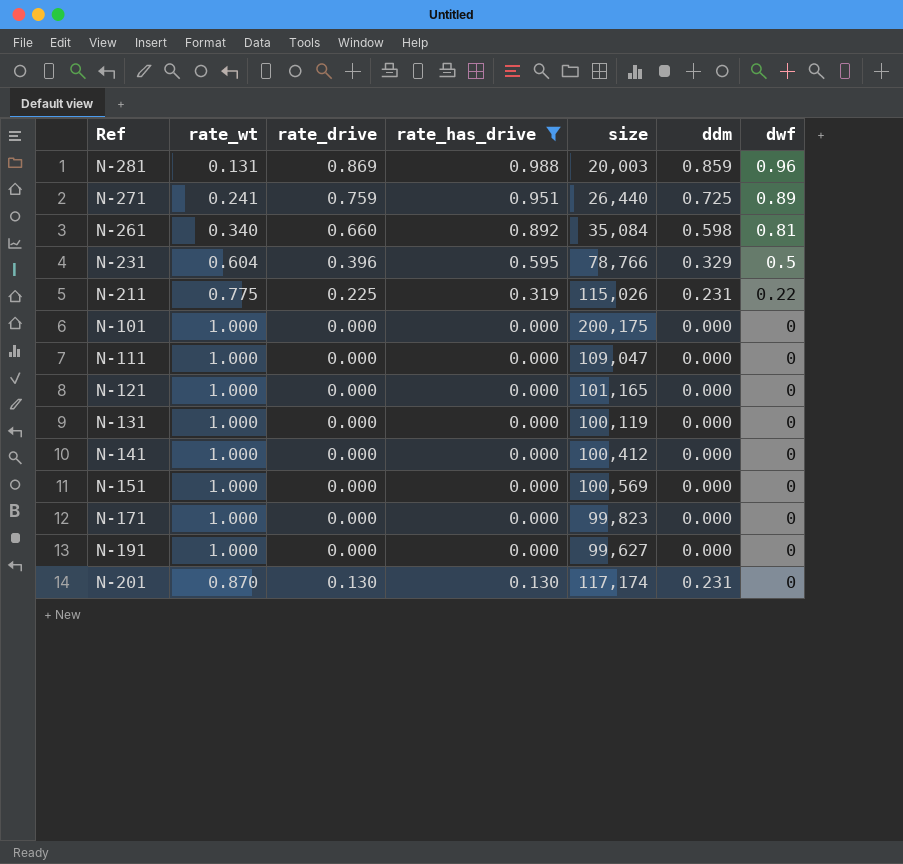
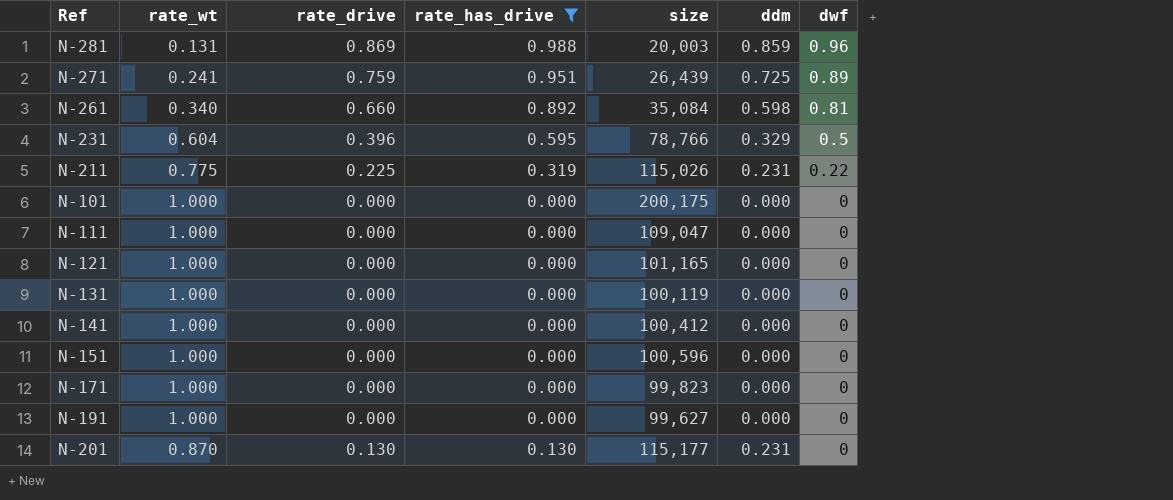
N-271 | size: 26,440 -> 26,439
N-151 | size: 100,569 -> 100,596
N-201 | size: 117,174 -> 115,177

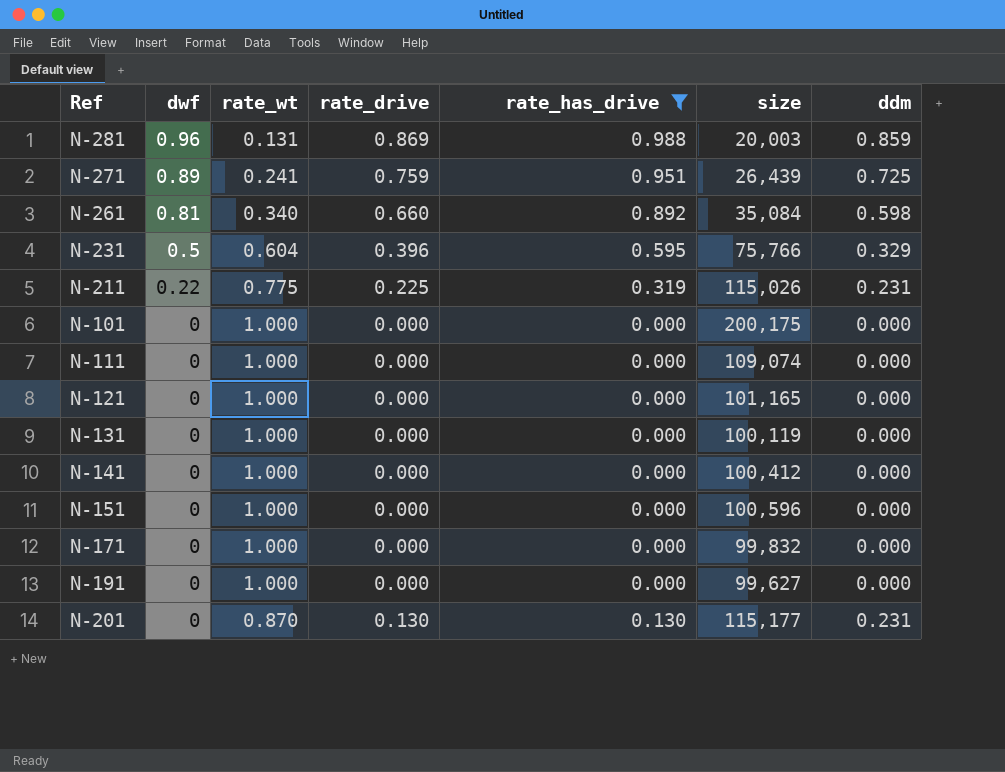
column dwf | position: 7 -> 2
N-231 | size: 78,766 -> 75,766
N-111 | size: 109,047 -> 109,074
N-171 | size: 99,823 -> 99,832

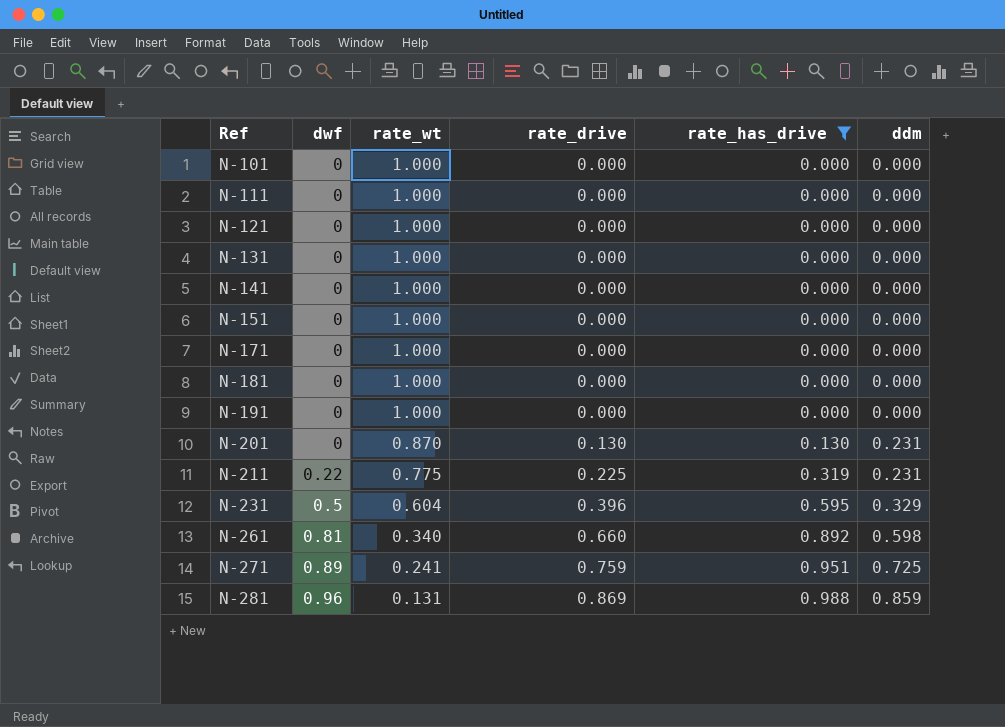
row order: dwf descending -> Ref ascending
column size | position: 6 -> none
row N-181: none -> 0 | 1.000 | 0.000 | 0.000 | 0.000

